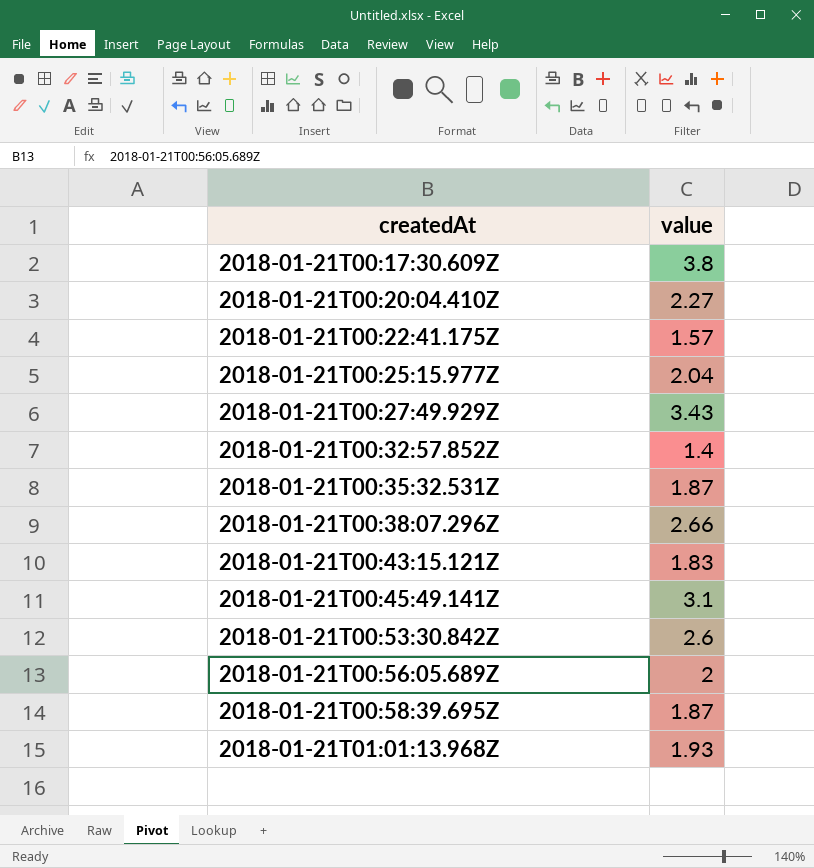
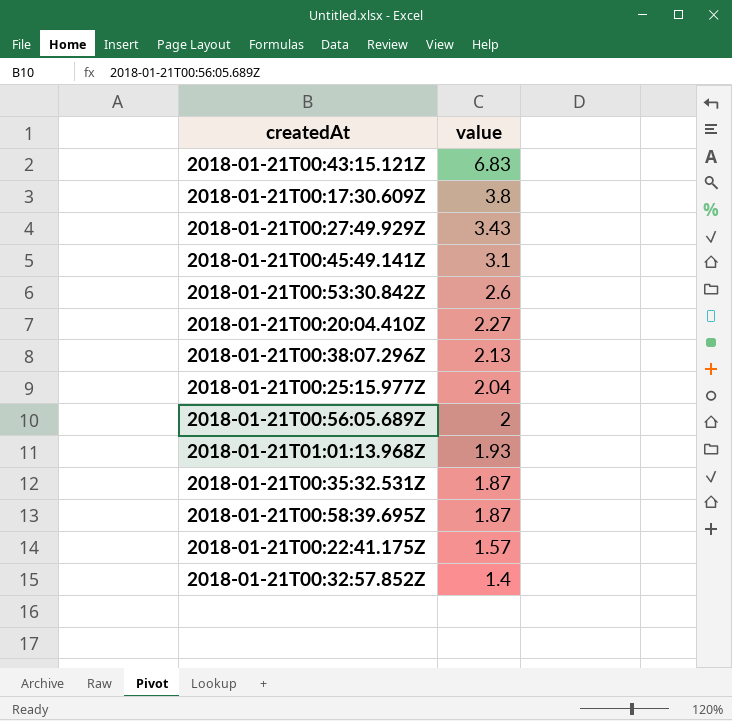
row order: createdAt ascending -> value descending
2018-01-21T00:43:15.121Z | value: 1.83 -> 6.83
2018-01-21T00:38:07.296Z | value: 2.66 -> 2.13

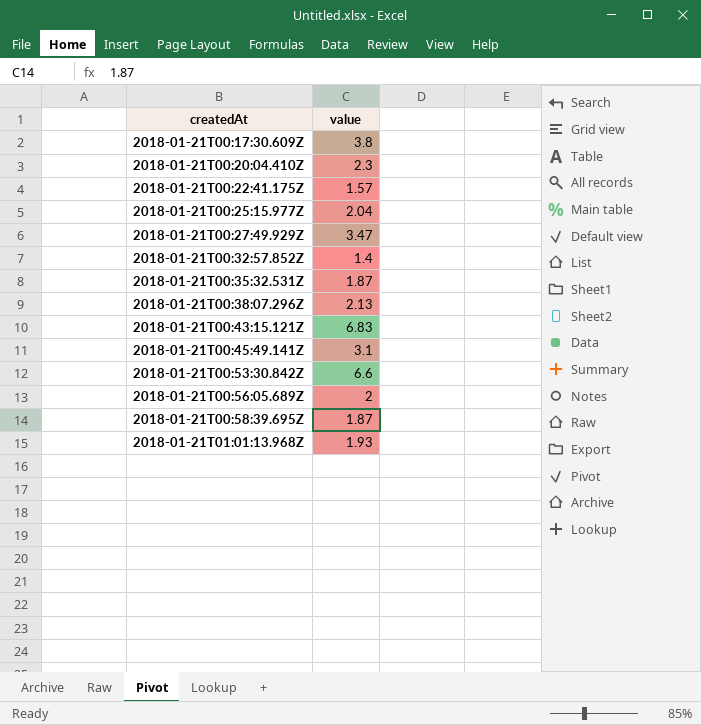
row order: value descending -> createdAt ascending
2018-01-21T00:20:04.410Z | value: 2.27 -> 2.3
2018-01-21T00:27:49.929Z | value: 3.43 -> 3.47
2018-01-21T00:53:30.842Z | value: 2.6 -> 6.6

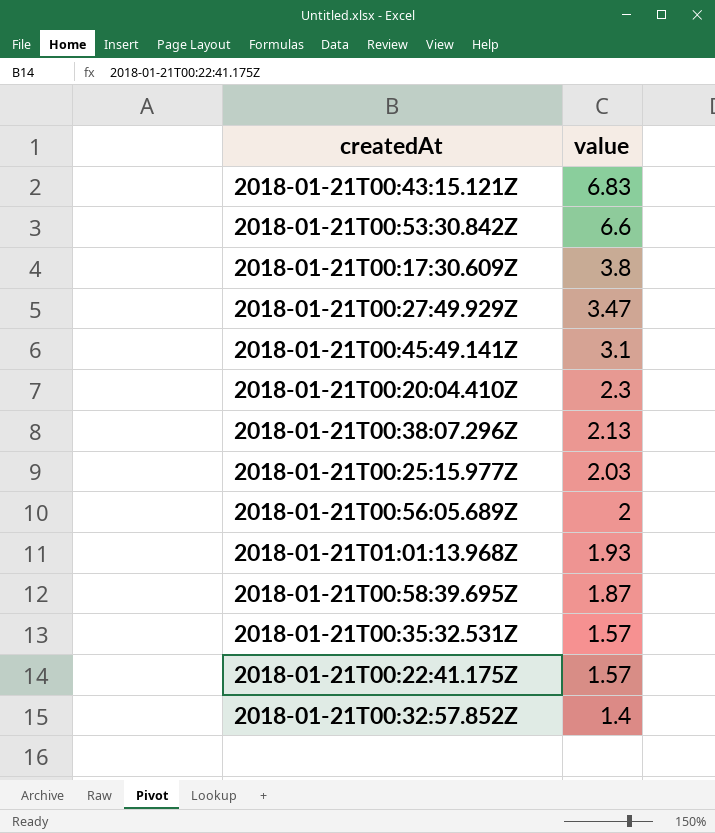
row order: createdAt ascending -> value descending
2018-01-21T00:25:15.977Z | value: 2.04 -> 2.03
2018-01-21T00:35:32.531Z | value: 1.87 -> 1.57

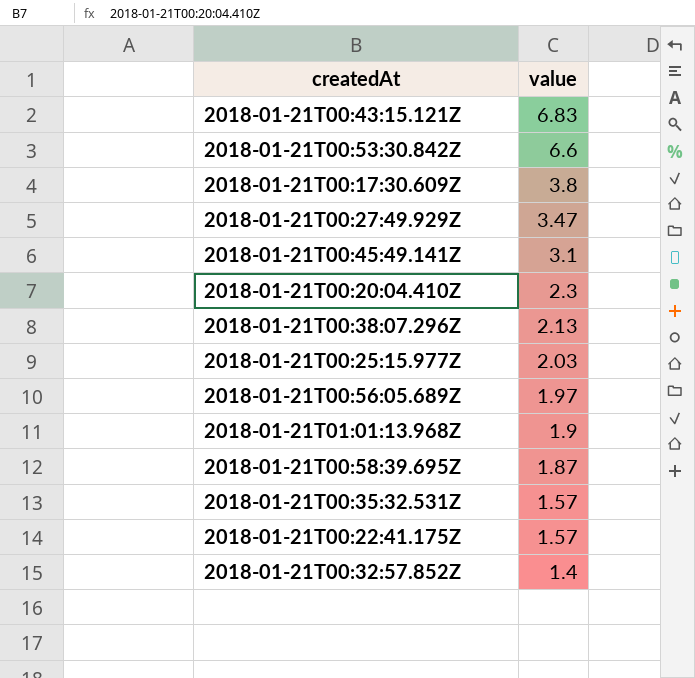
2018-01-21T00:56:05.689Z | value: 2 -> 1.97
2018-01-21T01:01:13.968Z | value: 1.93 -> 1.9

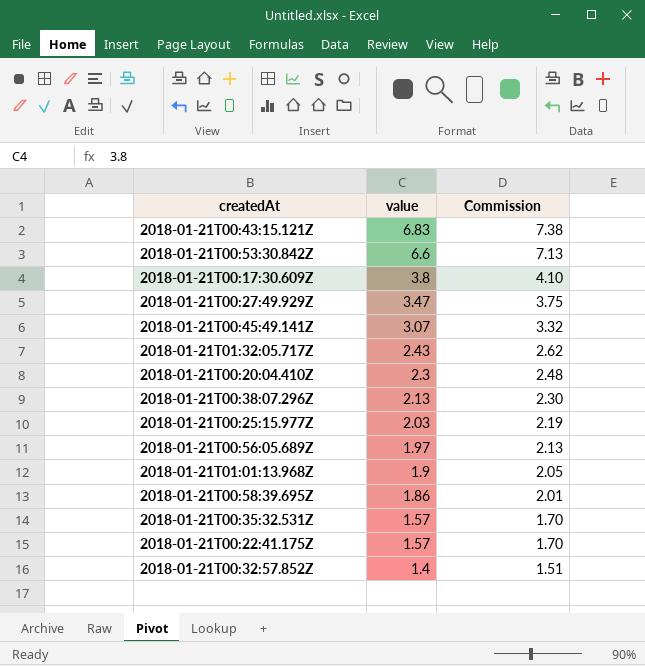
column Commission | formula: none -> [value] * 1.08
2018-01-21T00:45:49.141Z | value: 3.1 -> 3.07
row 2018-01-21T01:32:05.717Z: none -> 2.43 | 2.62
2018-01-21T00:58:39.695Z | value: 1.87 -> 1.86

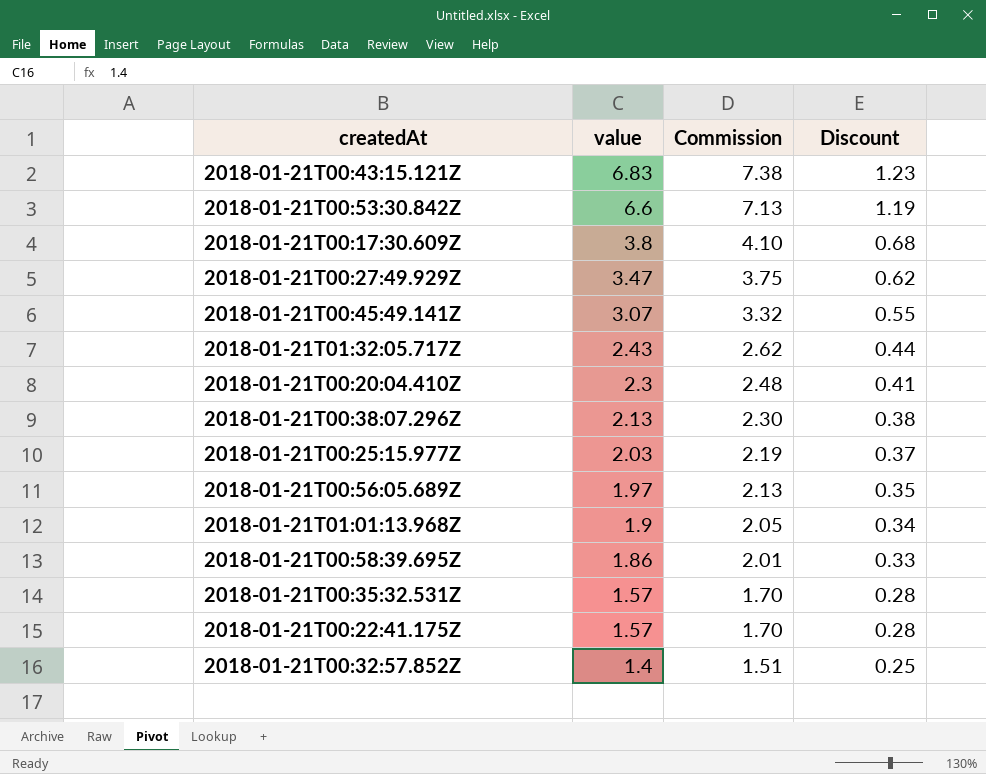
column Discount | formula: none -> [value] * 0.18

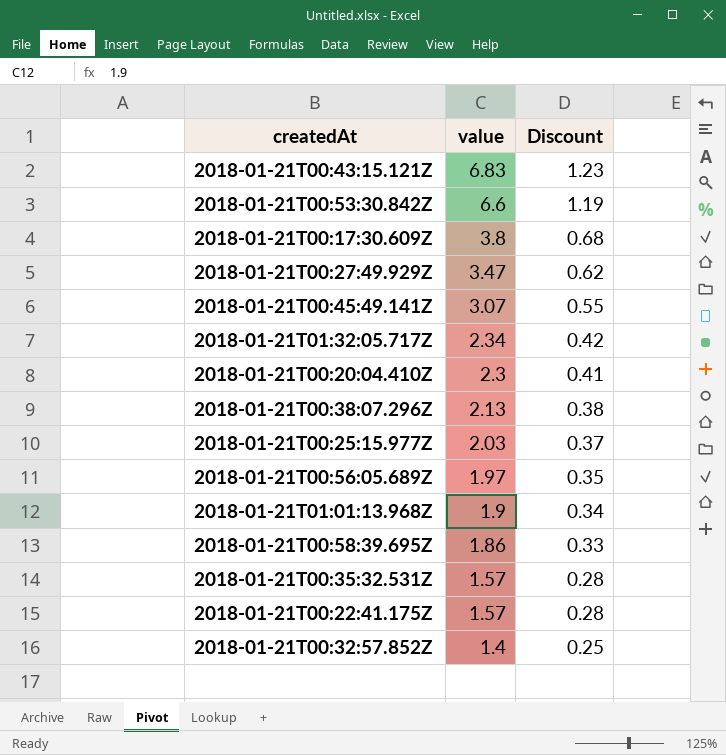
column Commission | formula: [value] * 1.08 -> none
2018-01-21T01:32:05.717Z | value: 2.43 -> 2.34
2018-01-21T01:32:05.717Z | Discount: 0.44 -> 0.42

